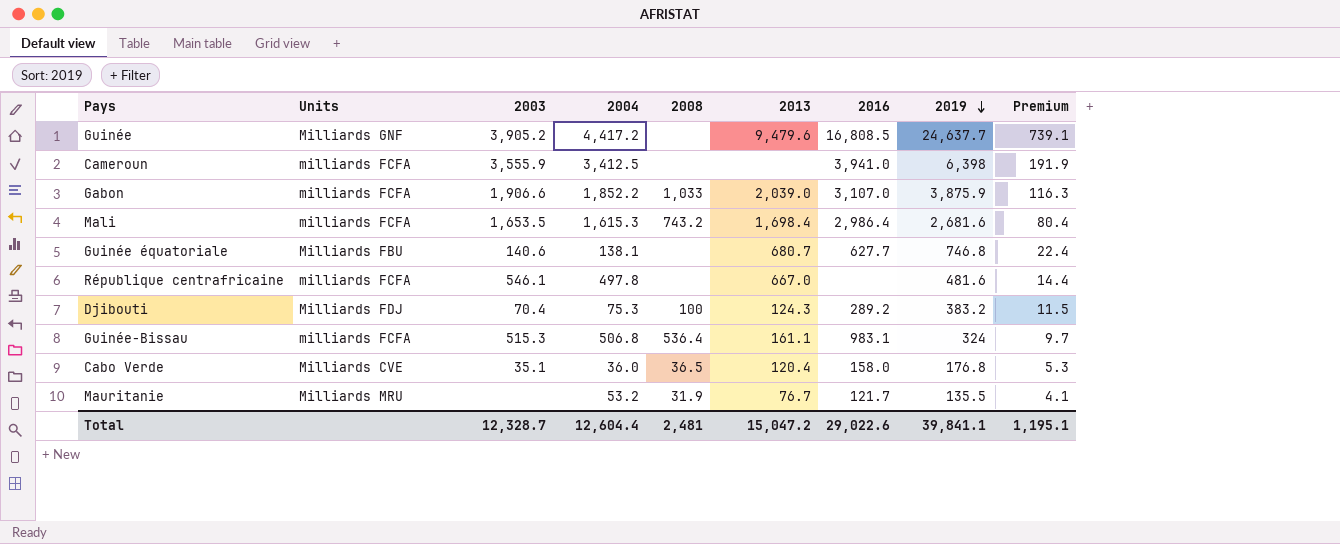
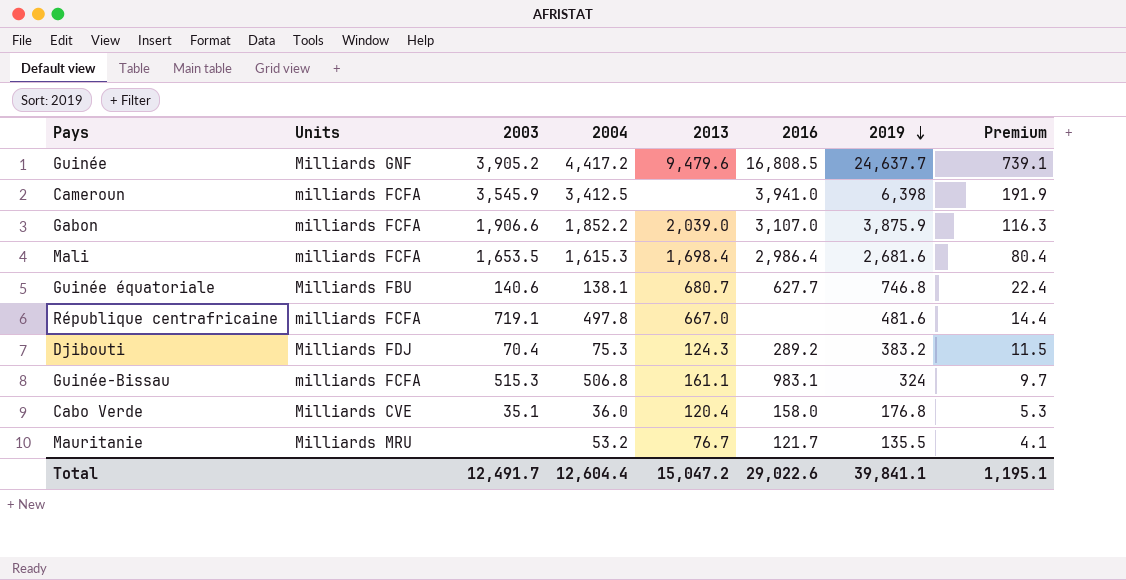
column 2008 | position: 5 -> none
Cameroun | 2003: 3,555.9 -> 3,545.9
République centrafricaine | 2003: 546.1 -> 719.1
Total | 2003: 12,328.7 -> 12,491.7

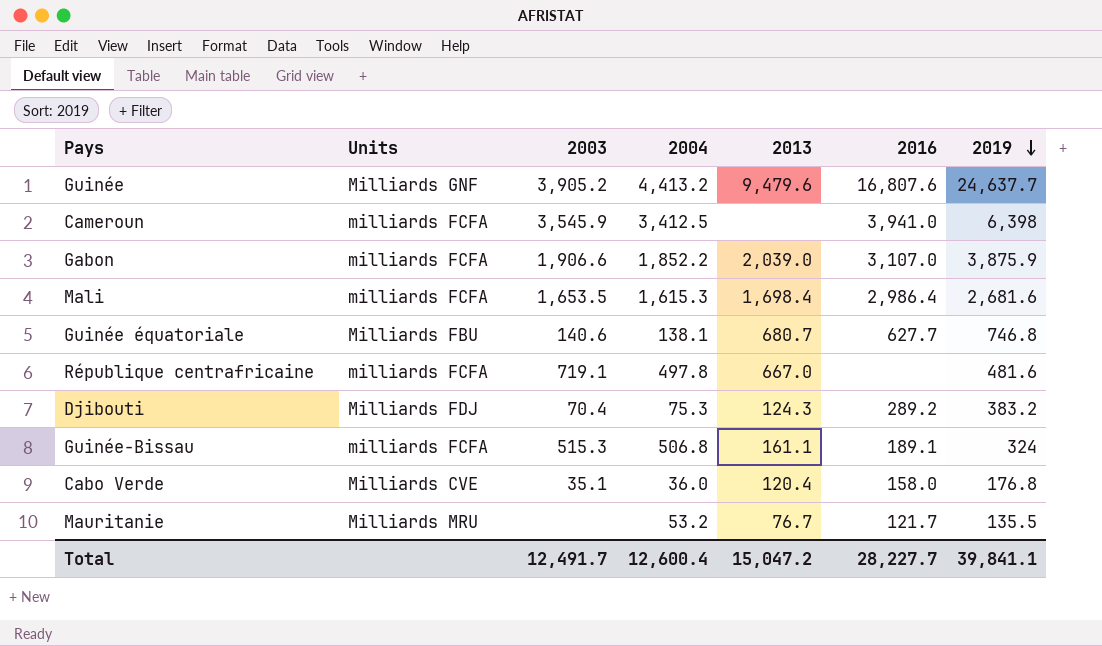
column Premium | formula: [2019] * 0.03 -> none
Guinée | 2004: 4,417.2 -> 4,413.2
Guinée | 2016: 16,808.5 -> 16,807.6
Guinée-Bissau | 2016: 983.1 -> 189.1
Total | 2004: 12,604.4 -> 12,600.4
Total | 2016: 29,022.6 -> 28,227.7

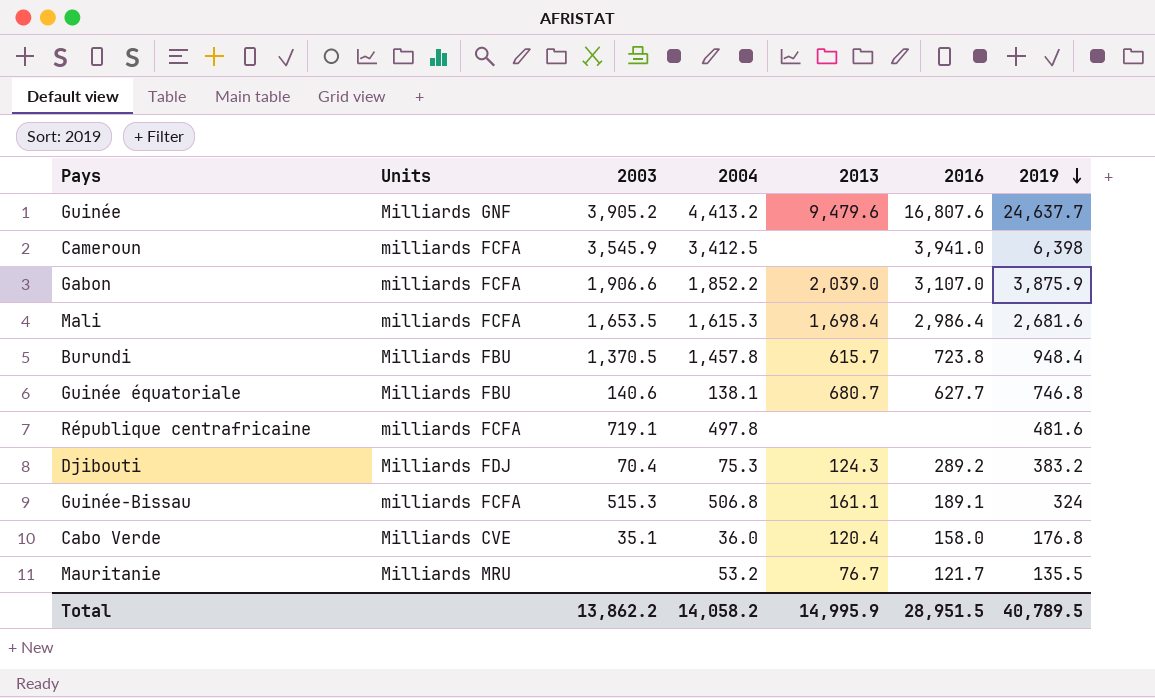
row Burundi: none -> Milliards FBU | 1,370.5 | 1,457.8 | 615.7 | 723.8 | 948.4
République centrafricaine | 2013: 667.0 -> none
Total | 2003: 12,491.7 -> 13,862.2
Total | 2004: 12,600.4 -> 14,058.2
Total | 2013: 15,047.2 -> 14,995.9
Total | 2016: 28,227.7 -> 28,951.5
Total | 2019: 39,841.1 -> 40,789.5

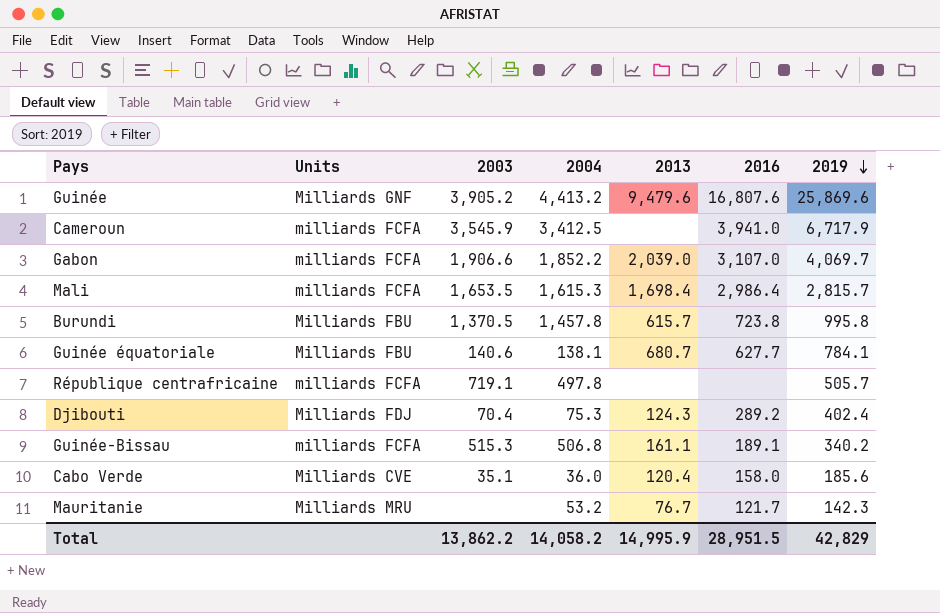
Guinée | 2019: 24,637.7 -> 25,869.6
Cameroun | 2019: 6,398 -> 6,717.9
Gabon | 2019: 3,875.9 -> 4,069.7
Mali | 2019: 2,681.6 -> 2,815.7
Burundi | 2019: 948.4 -> 995.8
Guinée équatoriale | 2019: 746.8 -> 784.1
République centrafricaine | 2019: 481.6 -> 505.7
Djibouti | 2019: 383.2 -> 402.4
Guinée-Bissau | 2019: 324 -> 340.2
Cabo Verde | 2019: 176.8 -> 185.6
Mauritanie | 2019: 135.5 -> 142.3
Total | 2019: 40,789.5 -> 42,829

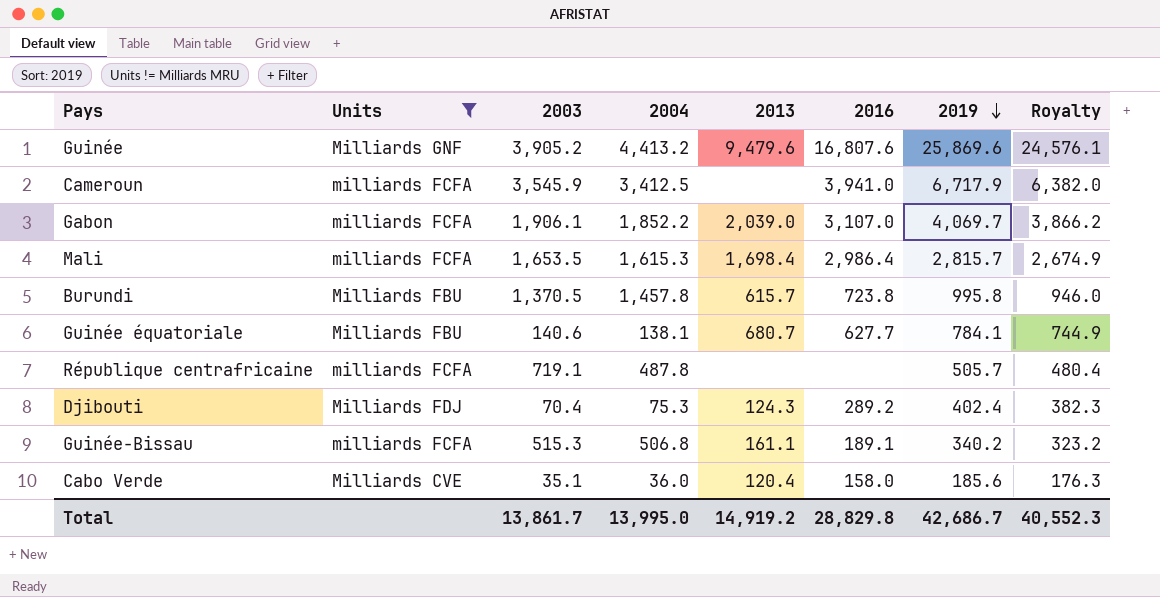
filter: none -> Units != Milliards MRU
column Royalty | formula: none -> [2019] * 0.95
Gabon | 2003: 1,906.6 -> 1,906.1
République centrafricaine | 2004: 497.8 -> 487.8
Total | 2003: 13,862.2 -> 13,861.7
Total | 2004: 14,058.2 -> 13,995.0
Total | 2013: 14,995.9 -> 14,919.2
Total | 2016: 28,951.5 -> 28,829.8
Total | 2019: 42,829 -> 42,686.7

